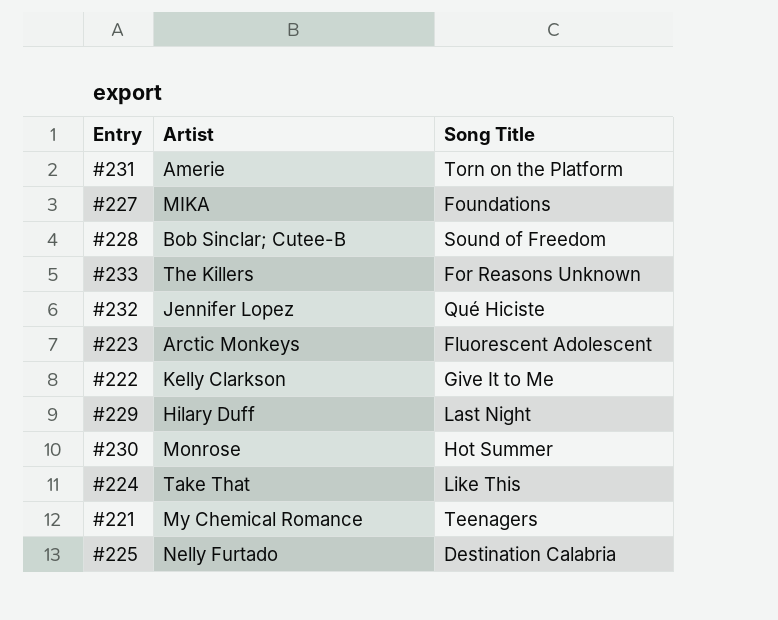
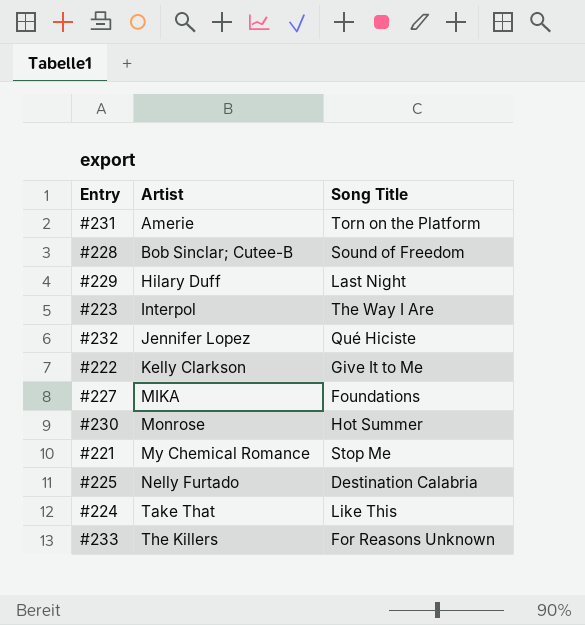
row order: none -> Artist ascending
#223 | Artist: Arctic Monkeys -> Interpol
#223 | Song Title: Fluorescent Adolescent -> The Way I Are
#221 | Song Title: Teenagers -> Stop Me

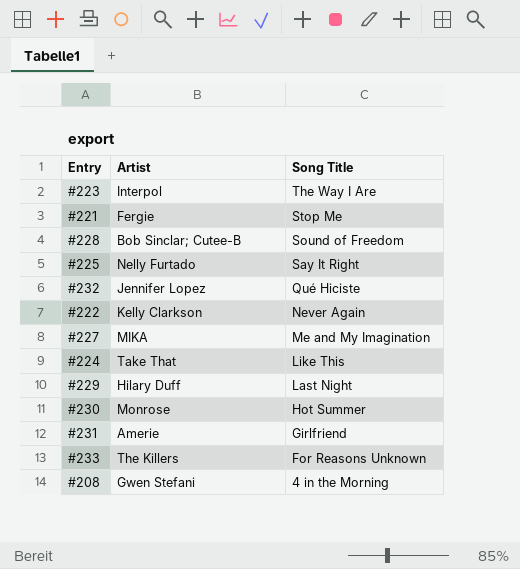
row order: Artist ascending -> Song Title descending
#221 | Artist: My Chemical Romance -> Fergie
#225 | Song Title: Destination Calabria -> Say It Right
#222 | Song Title: Give It to Me -> Never Again
#227 | Song Title: Foundations -> Me and My Imagination
#231 | Song Title: Torn on the Platform -> Girlfriend
row #208: none -> Gwen Stefani | 4 in the Morning

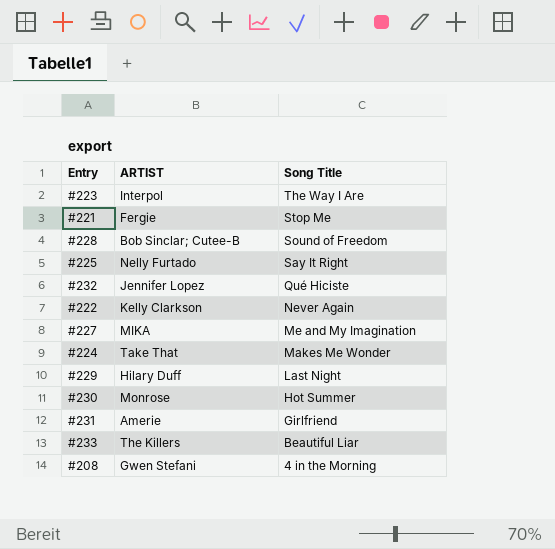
column name: Artist -> ARTIST
#224 | Song Title: Like This -> Makes Me Wonder
#233 | Song Title: For Reasons Unknown -> Beautiful Liar

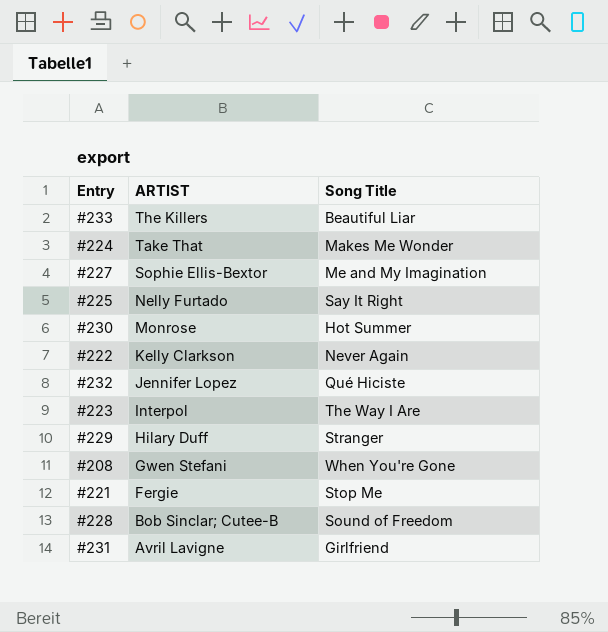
row order: Song Title descending -> ARTIST descending
#227 | ARTIST: MIKA -> Sophie Ellis-Bextor
#229 | Song Title: Last Night -> Stranger
#208 | Song Title: 4 in the Morning -> When You're Gone
#231 | ARTIST: Amerie -> Avril Lavigne

